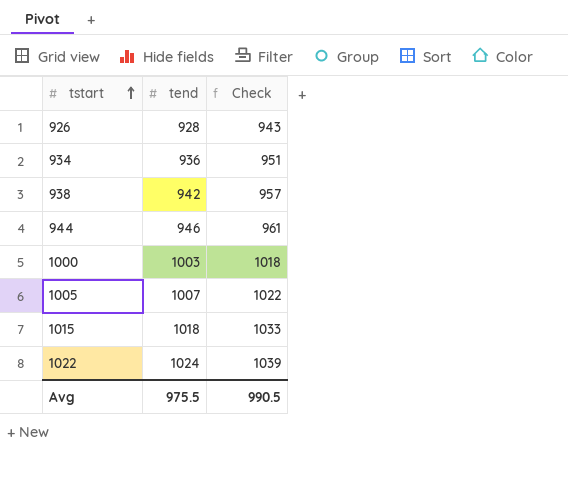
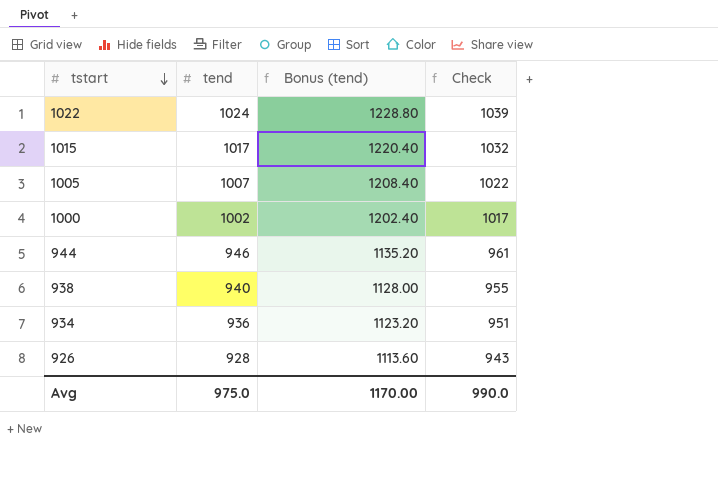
row order: tstart ascending -> tstart descending
column Bonus (tend) | formula: none -> [tend] * 1.2
1015 | tend: 1018 -> 1017
1015 | Check: 1033 -> 1032
1000 | tend: 1003 -> 1002
1000 | Check: 1018 -> 1017
938 | tend: 942 -> 940
938 | Check: 957 -> 955
Avg | tend: 975.5 -> 975.0
Avg | Check: 990.5 -> 990.0

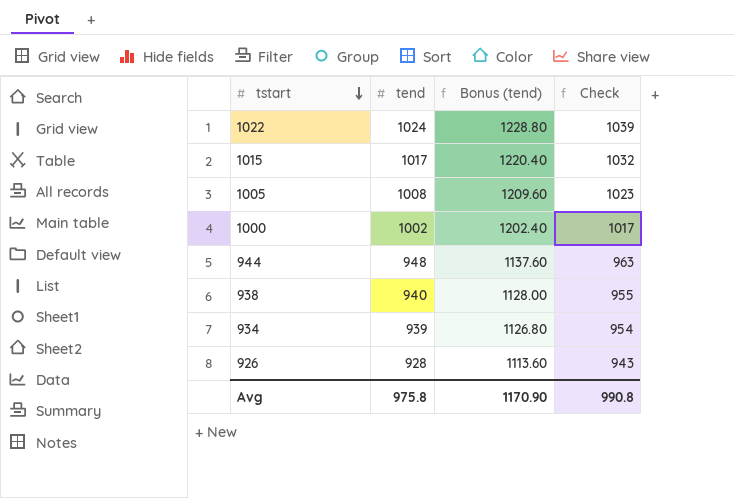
1005 | tend: 1007 -> 1008
1005 | Bonus (tend): 1208.40 -> 1209.60
1005 | Check: 1022 -> 1023
944 | tend: 946 -> 948
944 | Bonus (tend): 1135.20 -> 1137.60
944 | Check: 961 -> 963
934 | tend: 936 -> 939
934 | Bonus (tend): 1123.20 -> 1126.80
934 | Check: 951 -> 954
Avg | tend: 975.0 -> 975.8
Avg | Bonus (tend): 1170.00 -> 1170.90
Avg | Check: 990.0 -> 990.8

